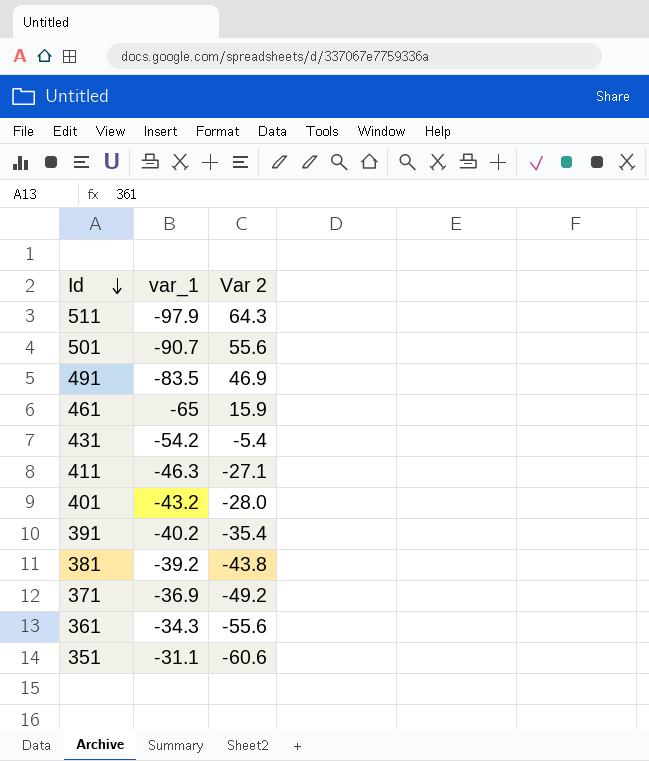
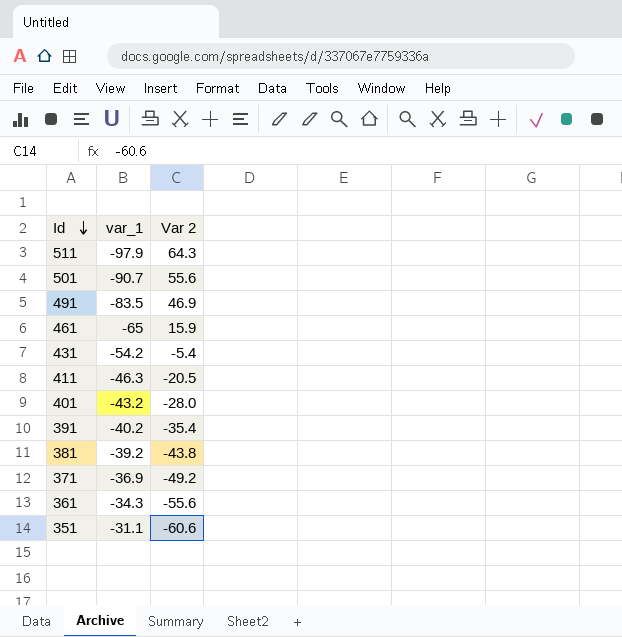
411 | Var 2: -27.1 -> -20.5

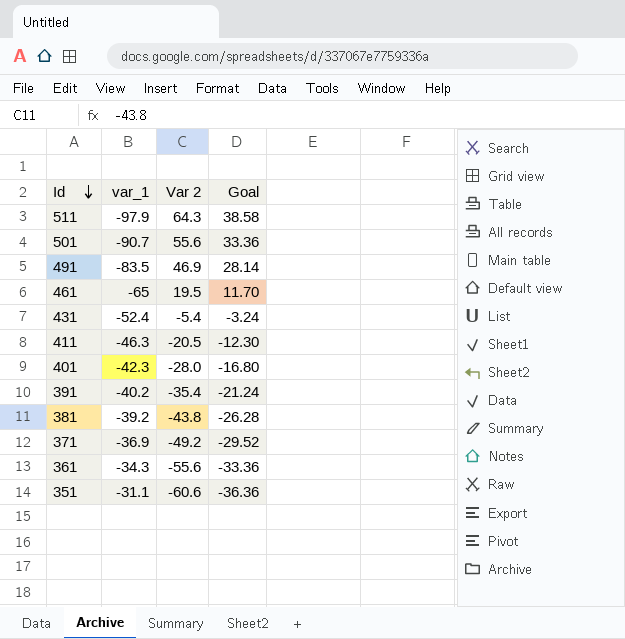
column Goal | formula: none -> [Var 2] * 0.6
461 | Var 2: 15.9 -> 19.5
431 | var_1: -54.2 -> -52.4
401 | var_1: -43.2 -> -42.3

